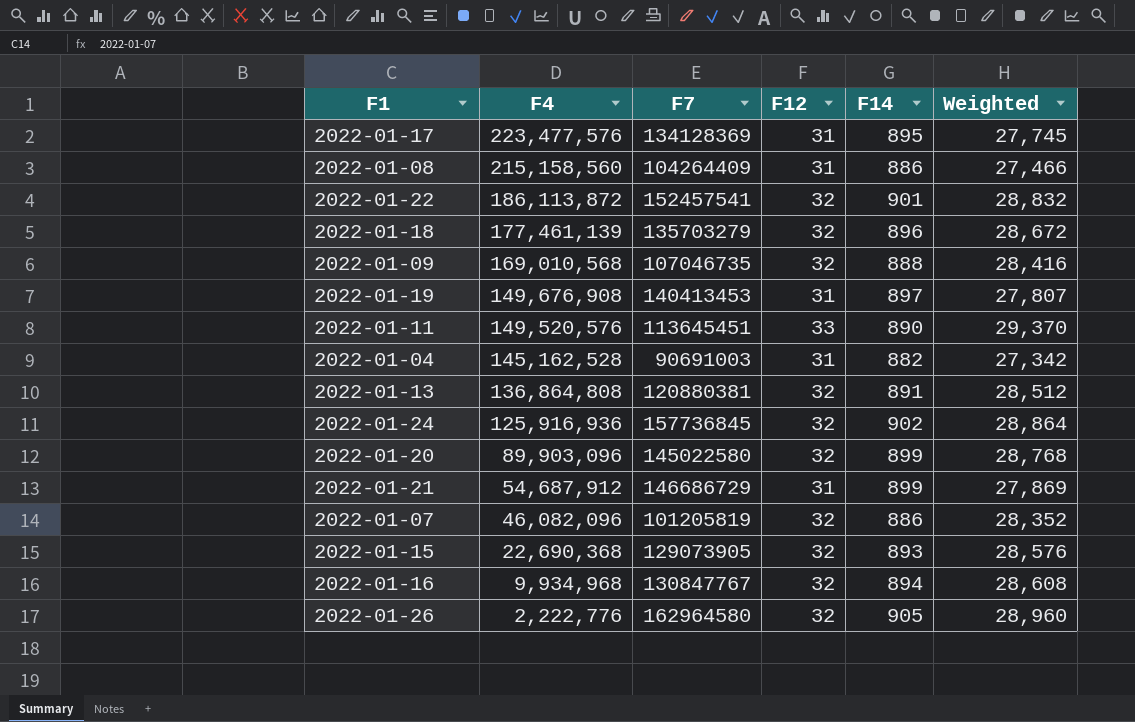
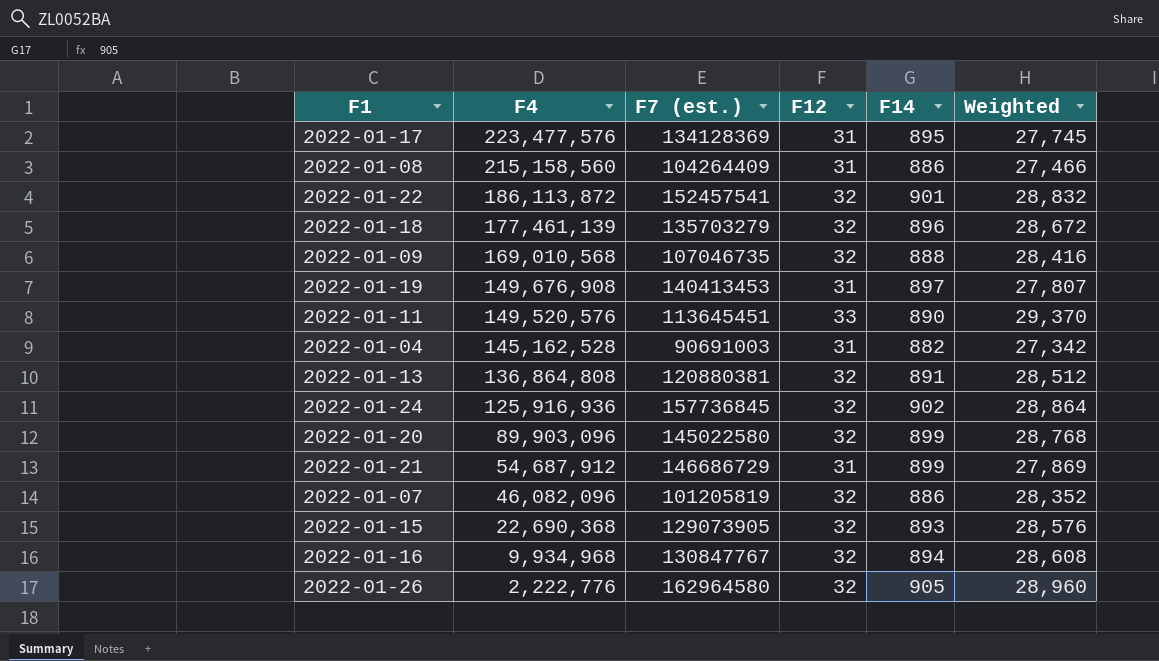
column name: F7 -> F7 (est.)

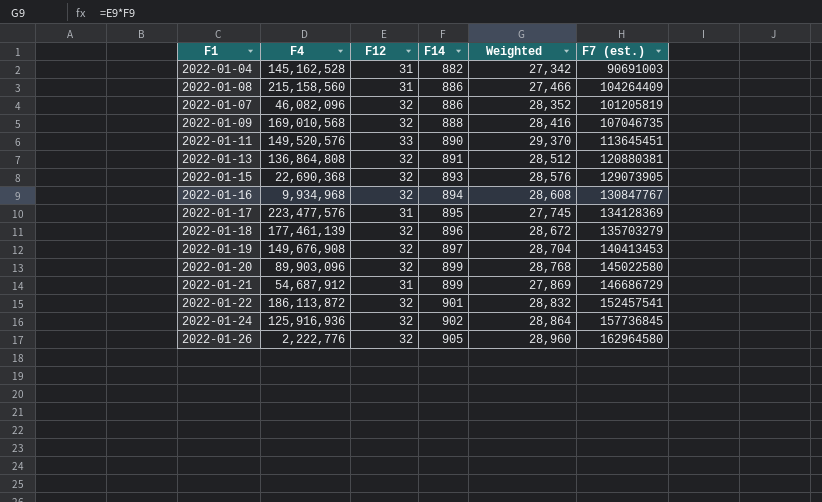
row order: F4 descending -> F14 ascending
column F7 (est.) | position: 3 -> 6
2022-01-19 | F12: 31 -> 32
2022-01-19 | Weighted: 27,807 -> 28,704

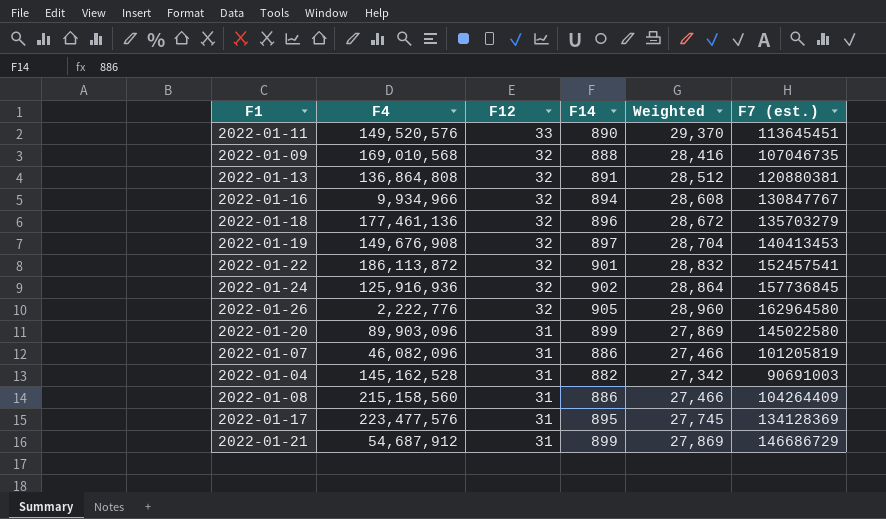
row order: F14 ascending -> F12 descending
row 2022-01-15: 22,690,368 | 32 | 893 | 28,576 | 129073905 -> none
2022-01-16 | F4: 9,934,968 -> 9,934,966
2022-01-18 | F4: 177,461,139 -> 177,461,136
2022-01-20 | F12: 32 -> 31
2022-01-20 | Weighted: 28,768 -> 27,869
2022-01-07 | F12: 32 -> 31
2022-01-07 | Weighted: 28,352 -> 27,466

